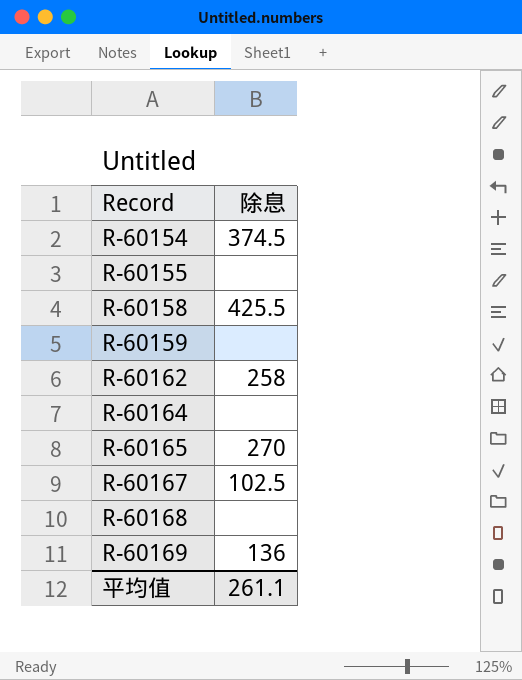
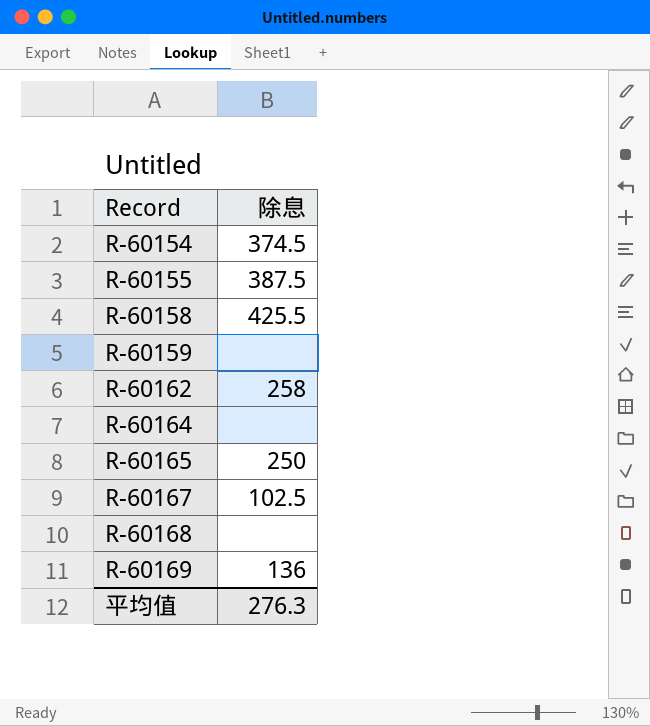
R-60155 | 除息: none -> 387.5
R-60165 | 除息: 270 -> 250
平均值 | 除息: 261.1 -> 276.3

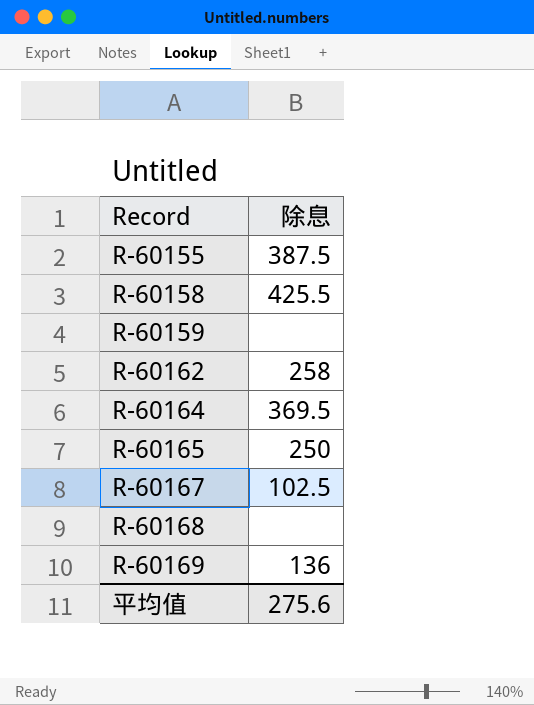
row R-60154: 374.5 -> none
R-60164 | 除息: none -> 369.5
平均值 | 除息: 276.3 -> 275.6

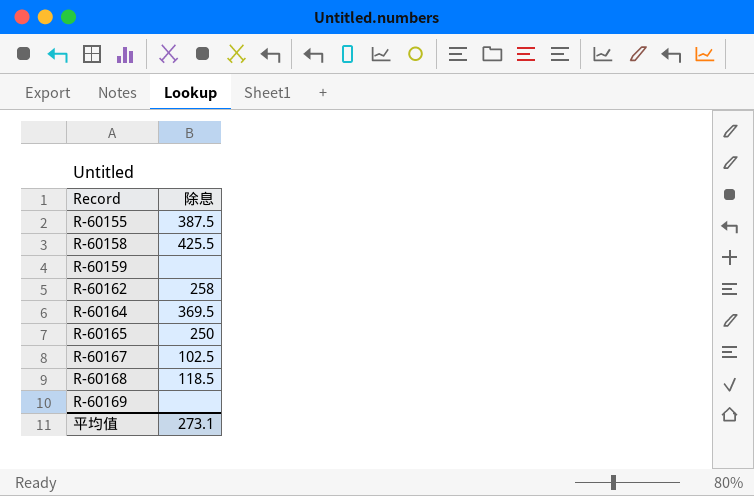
R-60168 | 除息: none -> 118.5
R-60169 | 除息: 136 -> none
平均值 | 除息: 275.6 -> 273.1

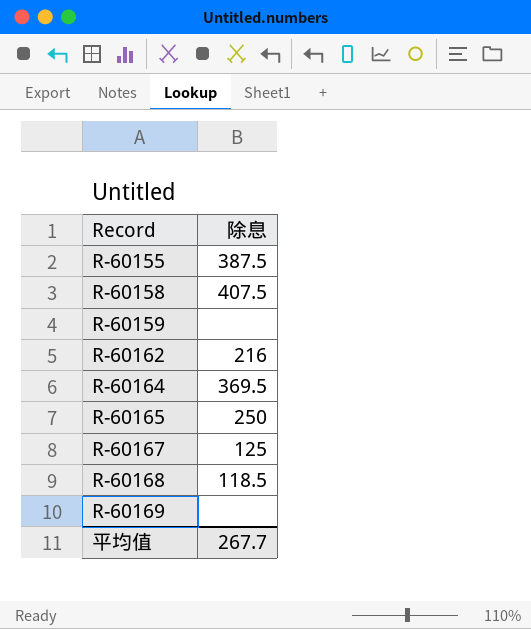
R-60158 | 除息: 425.5 -> 407.5
R-60162 | 除息: 258 -> 216
R-60167 | 除息: 102.5 -> 125
平均值 | 除息: 273.1 -> 267.7

